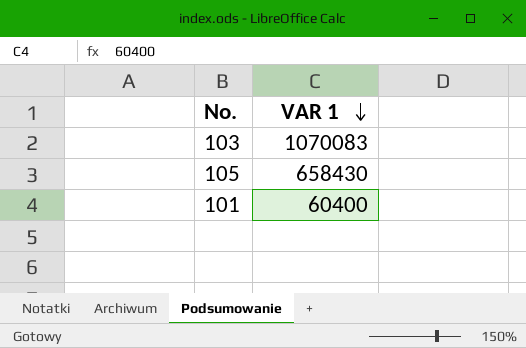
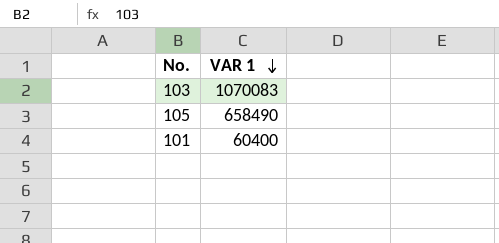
105 | VAR 1: 658430 -> 658490

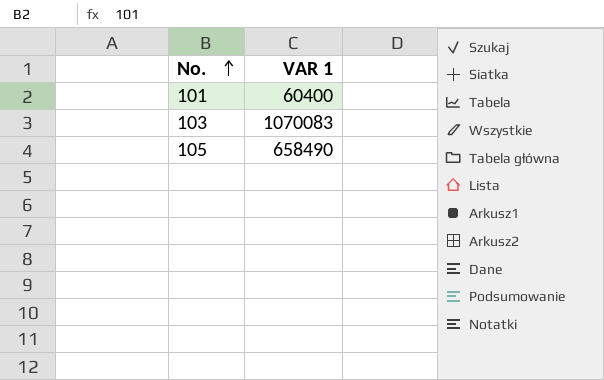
row order: VAR 1 descending -> No. ascending

